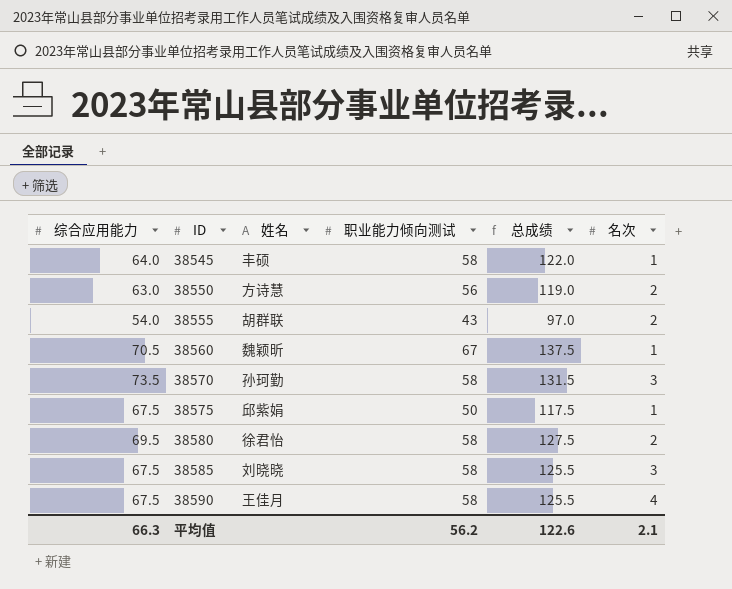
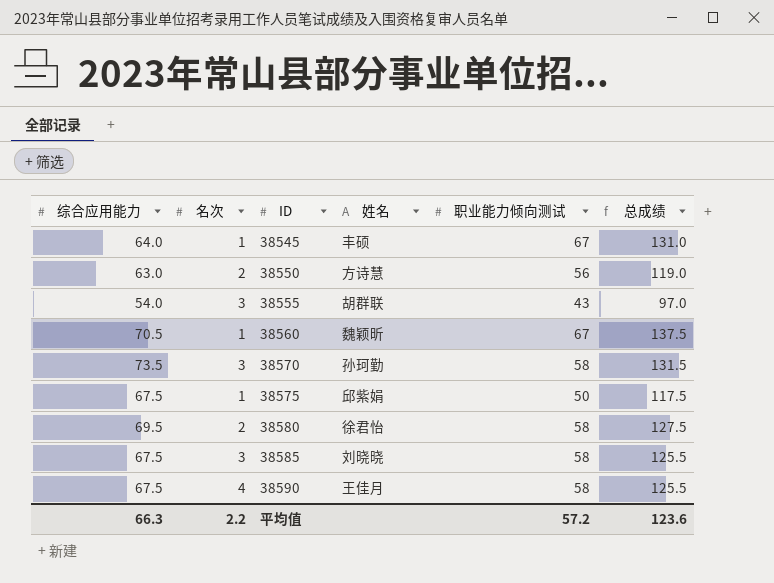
column 名次 | position: 6 -> 2
38545 | 职业能力倾向测试: 58 -> 67
38545 | 总成绩: 122.0 -> 131.0
38555 | 名次: 2 -> 3
平均值 | 名次: 2.1 -> 2.2
平均值 | 职业能力倾向测试: 56.2 -> 57.2
平均值 | 总成绩: 122.6 -> 123.6

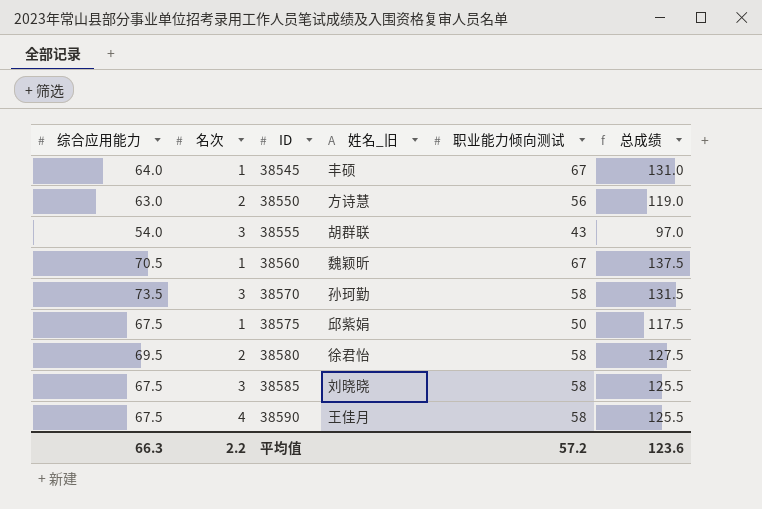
column name: 姓名 -> 姓名_旧

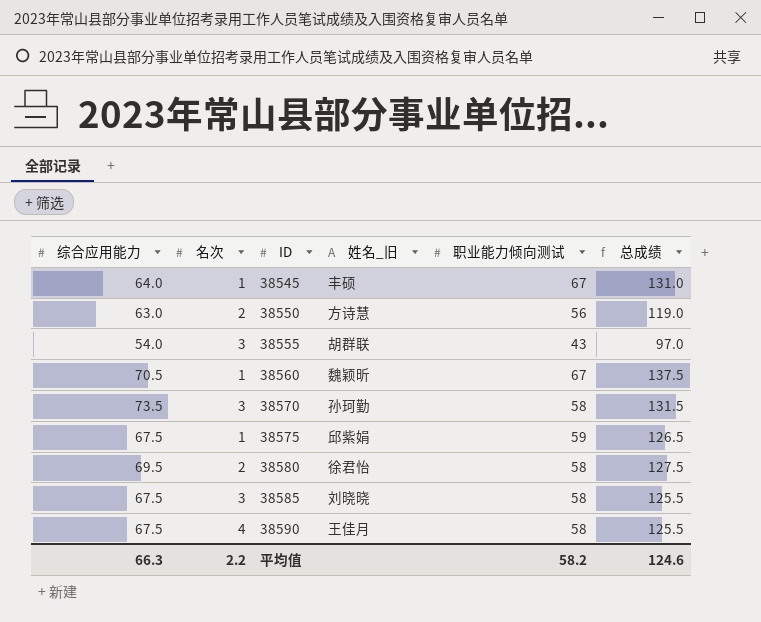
38575 | 职业能力倾向测试: 50 -> 59
38575 | 总成绩: 117.5 -> 126.5
平均值 | 职业能力倾向测试: 57.2 -> 58.2
平均值 | 总成绩: 123.6 -> 124.6

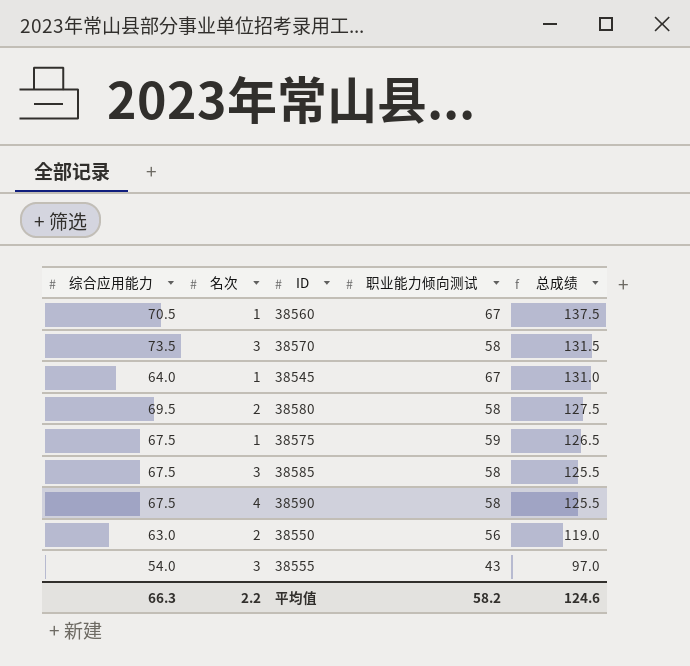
row order: ID ascending -> 总成绩 descending
column 姓名_旧 | position: 4 -> none

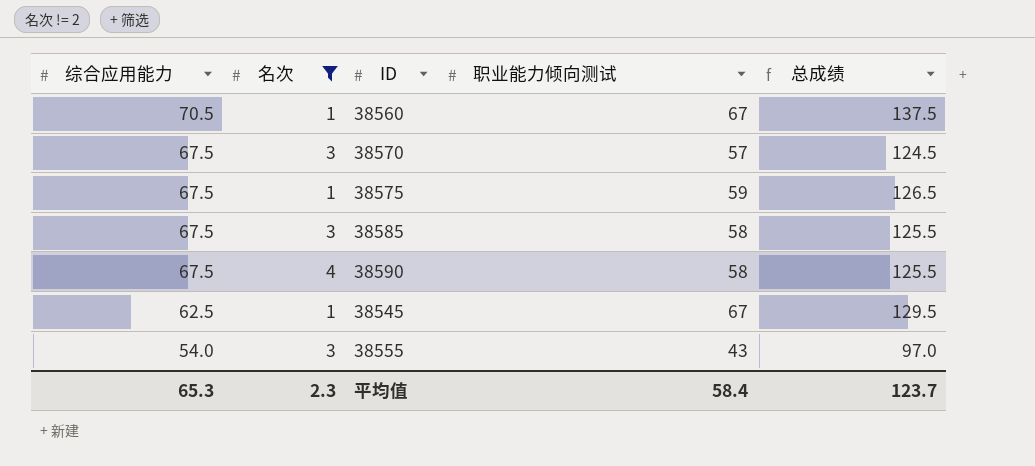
filter: none -> 名次 != 2
row order: 总成绩 descending -> 综合应用能力 descending
38570 | 综合应用能力: 73.5 -> 67.5
38570 | 职业能力倾向测试: 58 -> 57
38570 | 总成绩: 131.5 -> 124.5
38545 | 综合应用能力: 64.0 -> 62.5
38545 | 总成绩: 131.0 -> 129.5
平均值 | 综合应用能力: 66.3 -> 65.3
平均值 | 名次: 2.2 -> 2.3
平均值 | 职业能力倾向测试: 58.2 -> 58.4
平均值 | 总成绩: 124.6 -> 123.7

